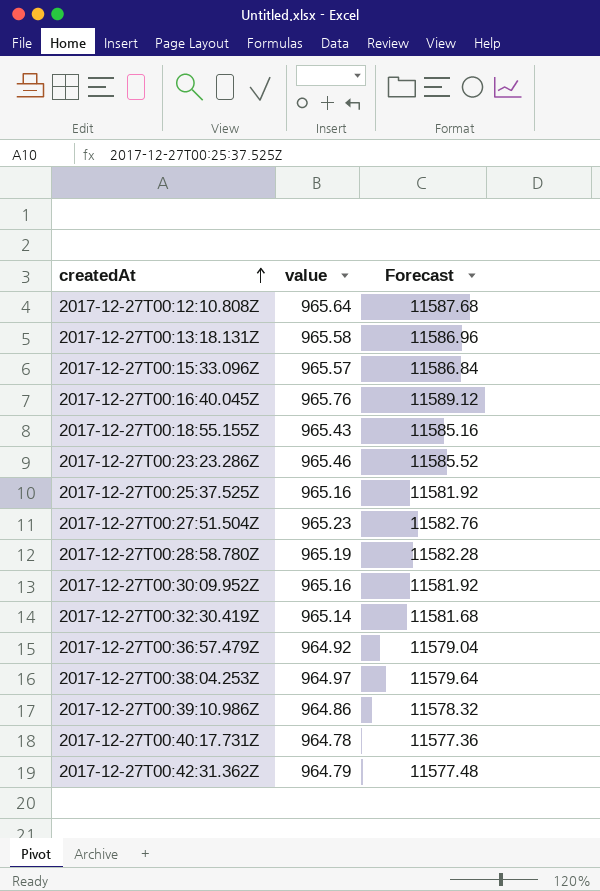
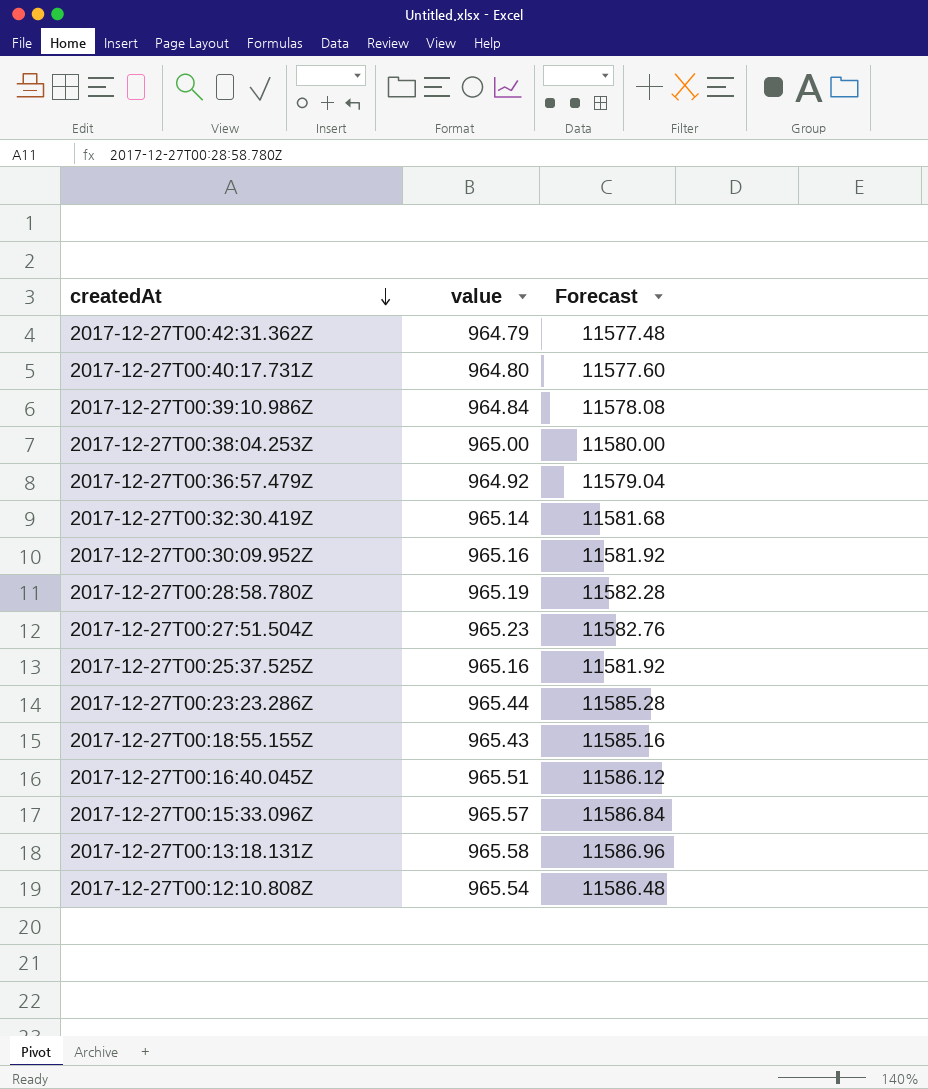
row order: createdAt ascending -> createdAt descending
2017-12-27T00:40:17.731Z | value: 964.78 -> 964.80
2017-12-27T00:40:17.731Z | Forecast: 11577.36 -> 11577.60
2017-12-27T00:39:10.986Z | value: 964.86 -> 964.84
2017-12-27T00:39:10.986Z | Forecast: 11578.32 -> 11578.08
2017-12-27T00:38:04.253Z | value: 964.97 -> 965.00
2017-12-27T00:38:04.253Z | Forecast: 11579.64 -> 11580.00
2017-12-27T00:23:23.286Z | value: 965.46 -> 965.44
2017-12-27T00:23:23.286Z | Forecast: 11585.52 -> 11585.28
2017-12-27T00:16:40.045Z | value: 965.76 -> 965.51
2017-12-27T00:16:40.045Z | Forecast: 11589.12 -> 11586.12
2017-12-27T00:12:10.808Z | value: 965.64 -> 965.54
2017-12-27T00:12:10.808Z | Forecast: 11587.68 -> 11586.48

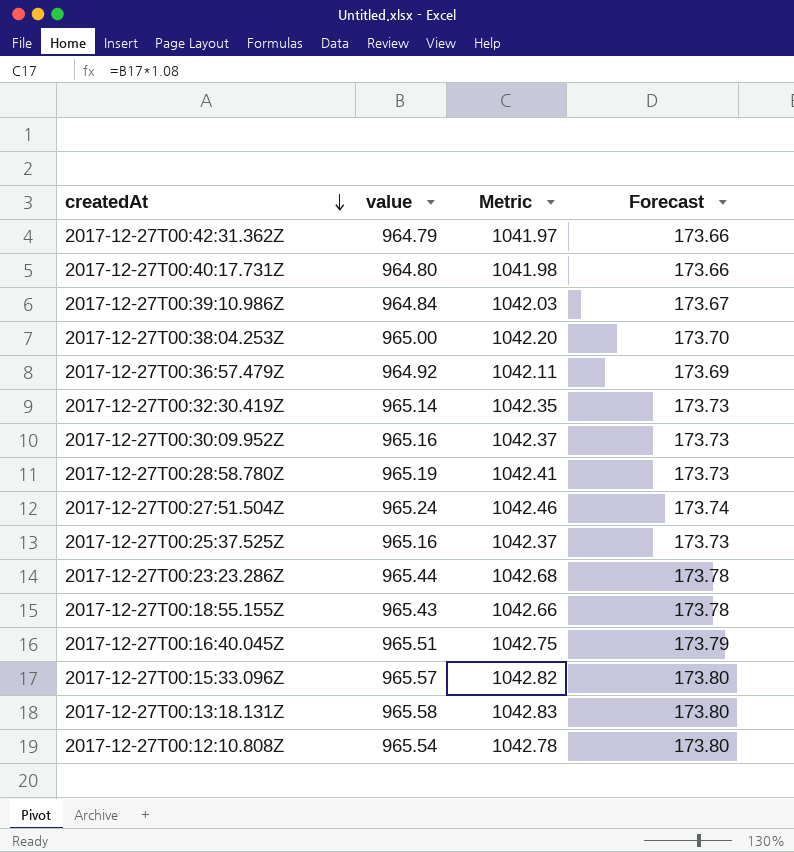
column Metric | formula: none -> [value] * 1.08
column Forecast | formula: [value] * 12 -> [value] * 0.18
2017-12-27T00:27:51.504Z | value: 965.23 -> 965.24

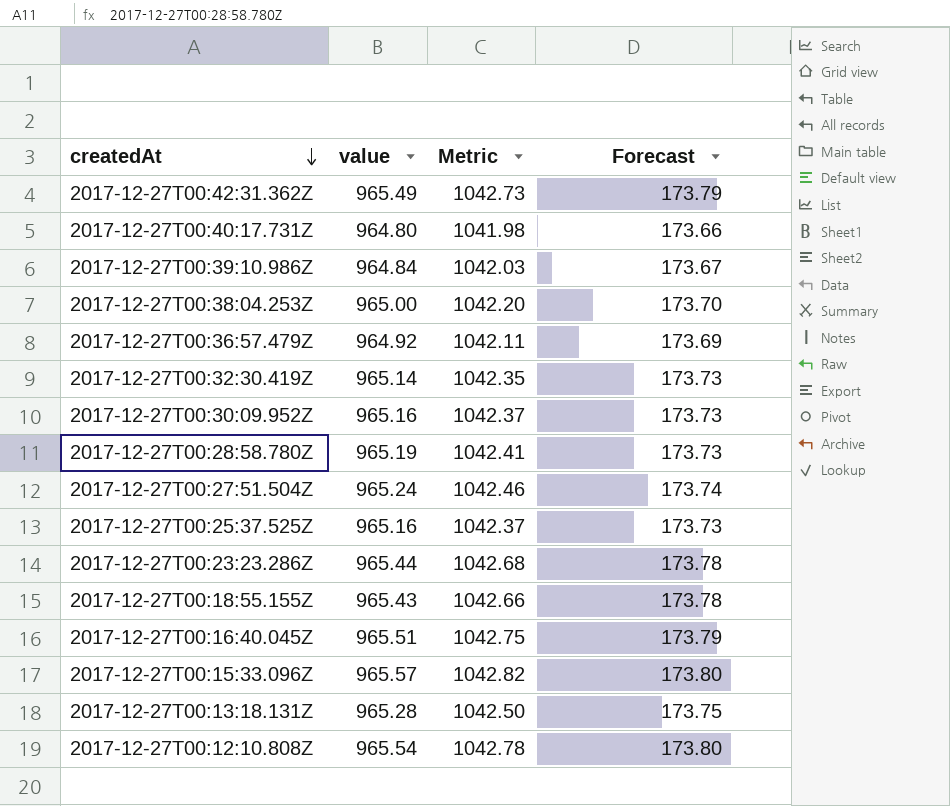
2017-12-27T00:42:31.362Z | value: 964.79 -> 965.49
2017-12-27T00:42:31.362Z | Metric: 1041.97 -> 1042.73
2017-12-27T00:42:31.362Z | Forecast: 173.66 -> 173.79
2017-12-27T00:13:18.131Z | value: 965.58 -> 965.28
2017-12-27T00:13:18.131Z | Metric: 1042.83 -> 1042.50
2017-12-27T00:13:18.131Z | Forecast: 173.80 -> 173.75

